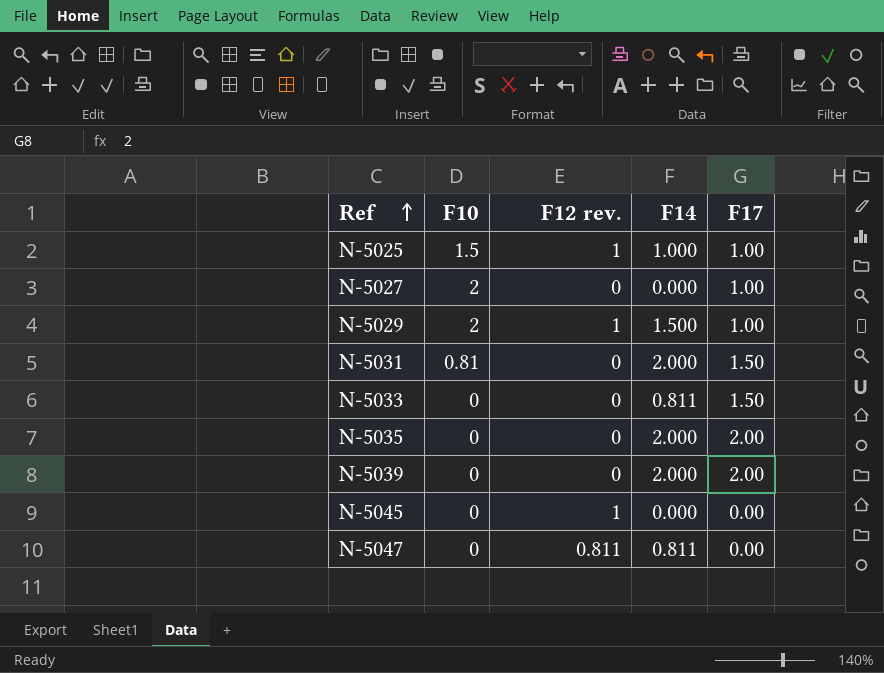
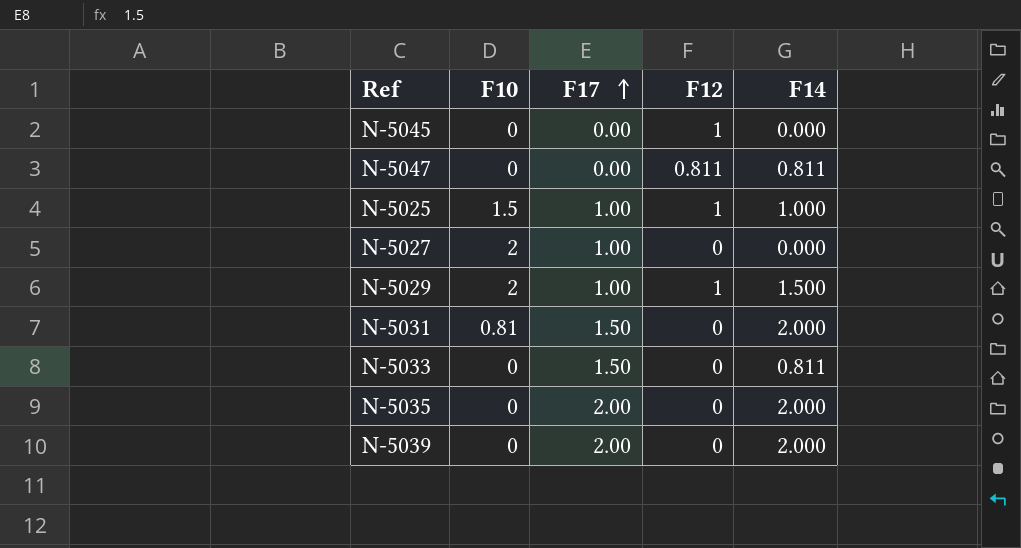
row order: Ref ascending -> F17 ascending
column F17 | position: 5 -> 3
column name: F12 rev. -> F12

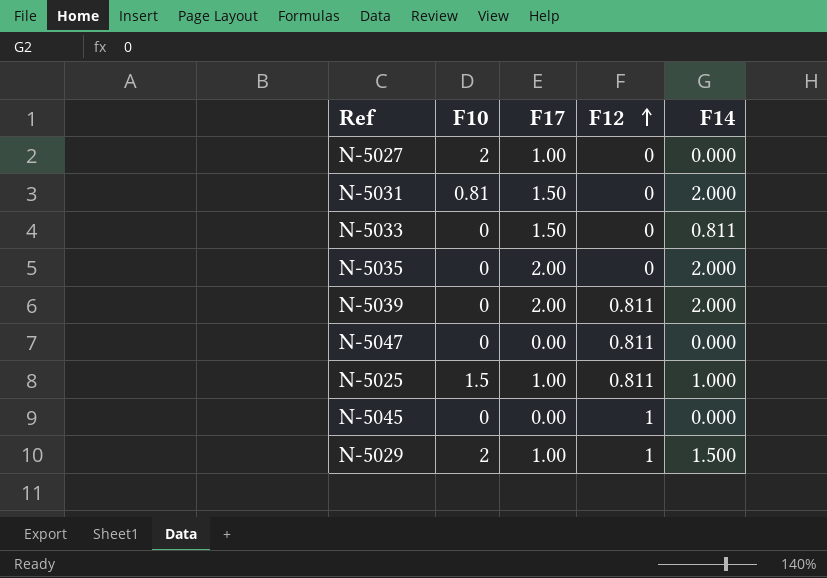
row order: F17 ascending -> F12 ascending
N-5039 | F12: 0 -> 0.811
N-5047 | F14: 0.811 -> 0.000
N-5025 | F12: 1 -> 0.811

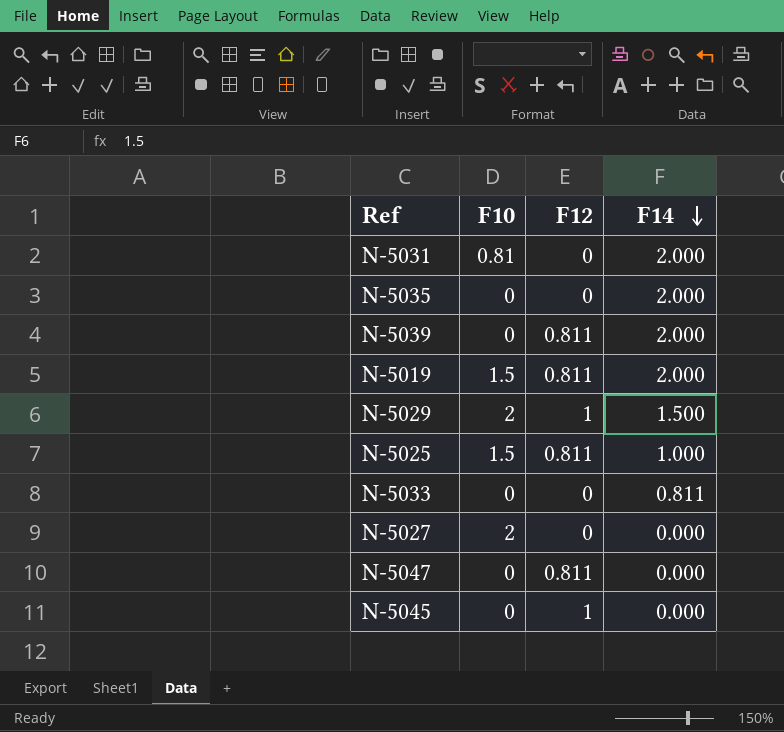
row order: F12 ascending -> F14 descending
column F17 | position: 3 -> none
row N-5019: none -> 1.5 | 0.811 | 2.000

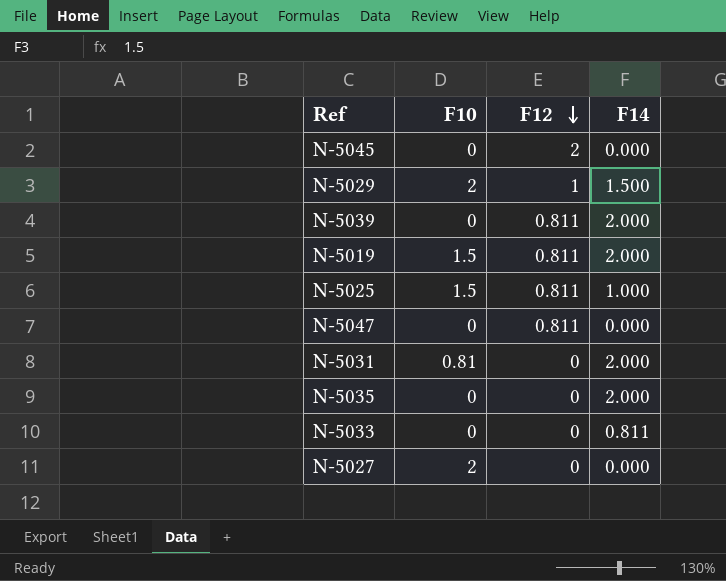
row order: F14 descending -> F12 descending
N-5045 | F12: 1 -> 2

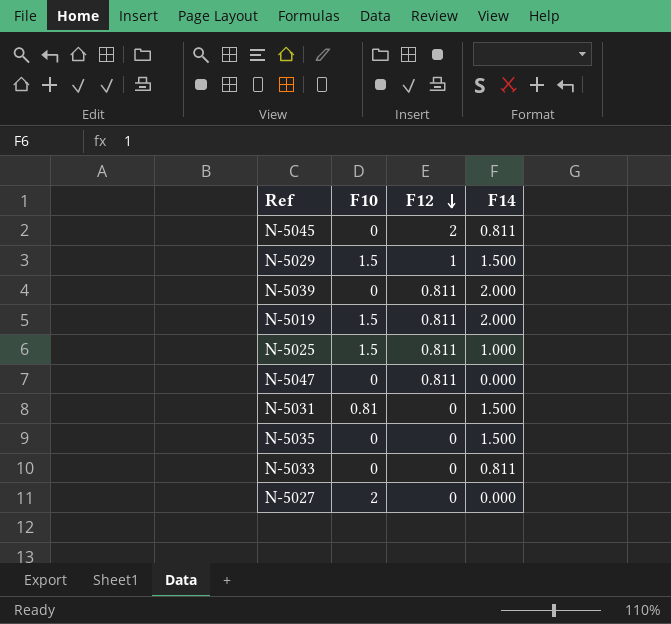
N-5045 | F14: 0.000 -> 0.811
N-5029 | F10: 2 -> 1.5
N-5031 | F14: 2.000 -> 1.500
N-5035 | F14: 2.000 -> 1.500

